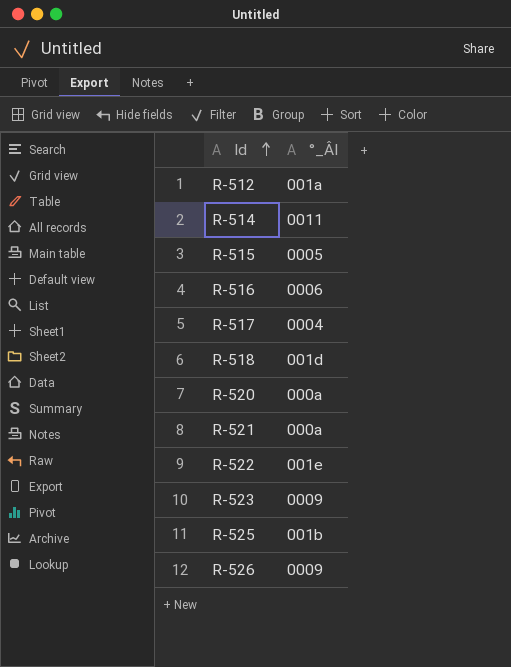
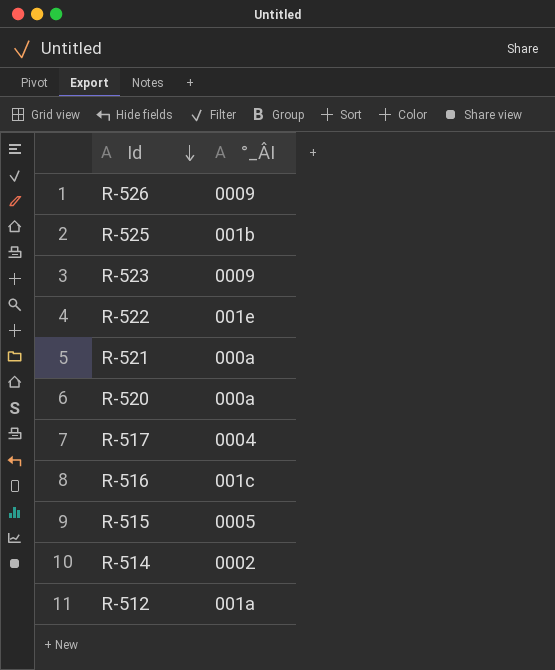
row order: Id ascending -> Id descending
row R-518: 001d -> none
R-516 | °_ÂI: 0006 -> 001c
R-514 | °_ÂI: 0011 -> 0002

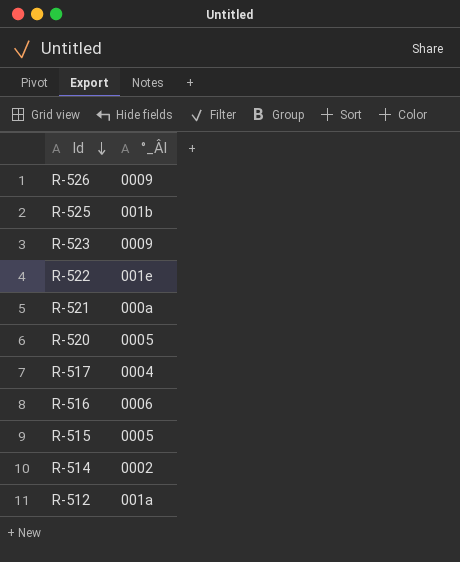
R-520 | °_ÂI: 000a -> 0005
R-516 | °_ÂI: 001c -> 0006

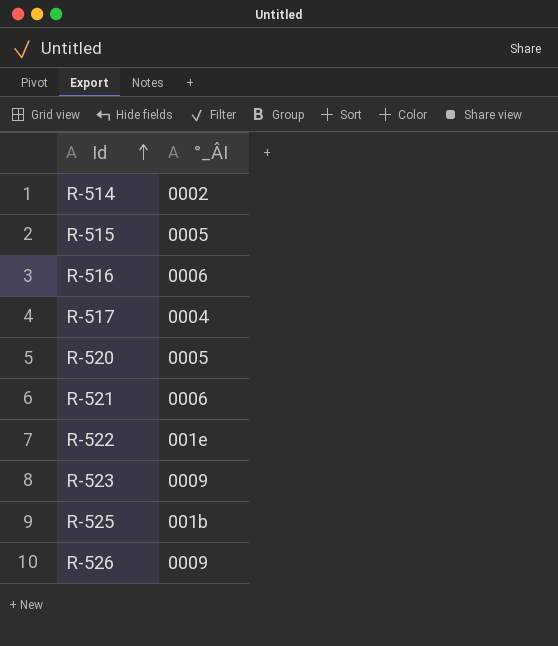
row order: Id descending -> Id ascending
row R-512: 001a -> none
R-521 | °_ÂI: 000a -> 0006

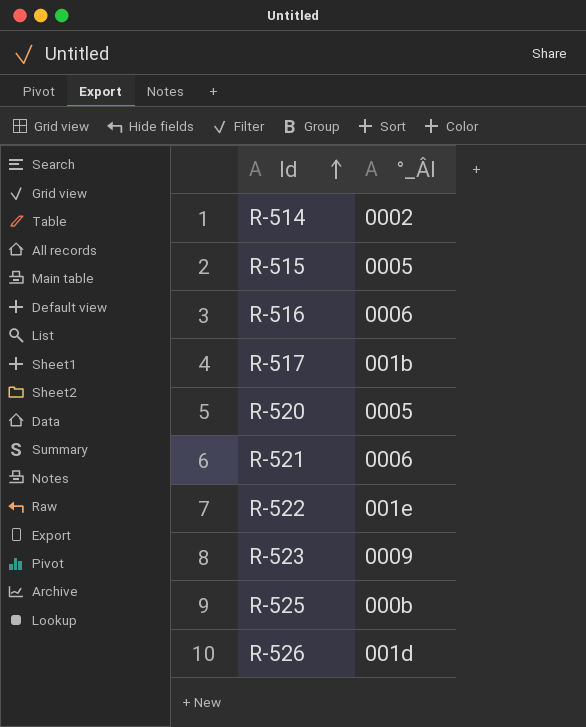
R-517 | °_ÂI: 0004 -> 001b
R-525 | °_ÂI: 001b -> 000b
R-526 | °_ÂI: 0009 -> 001d

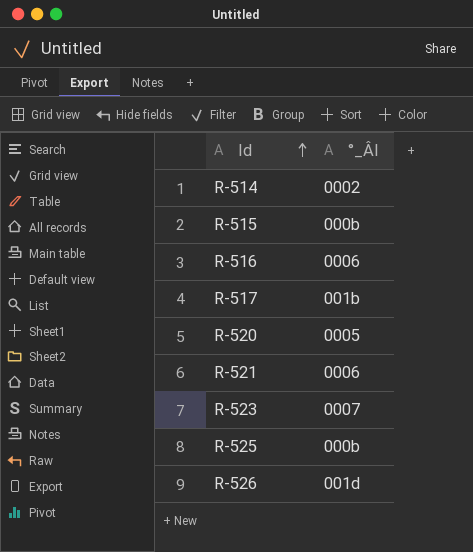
row R-522: 001e -> none
R-515 | °_ÂI: 0005 -> 000b
R-523 | °_ÂI: 0009 -> 0007

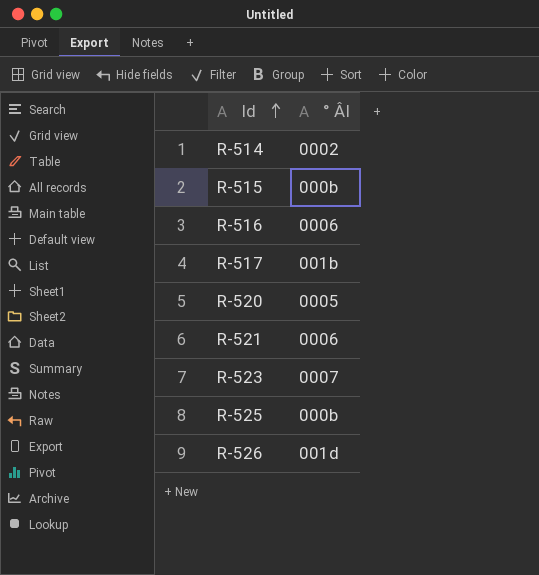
column name: °_ÂI -> ° ÂI

